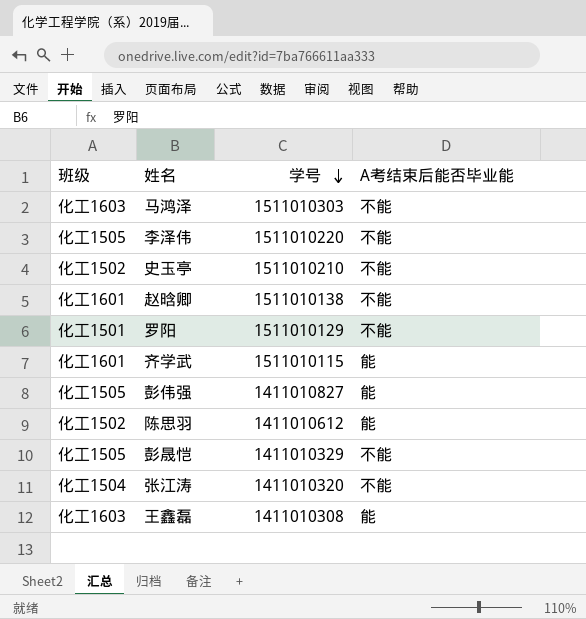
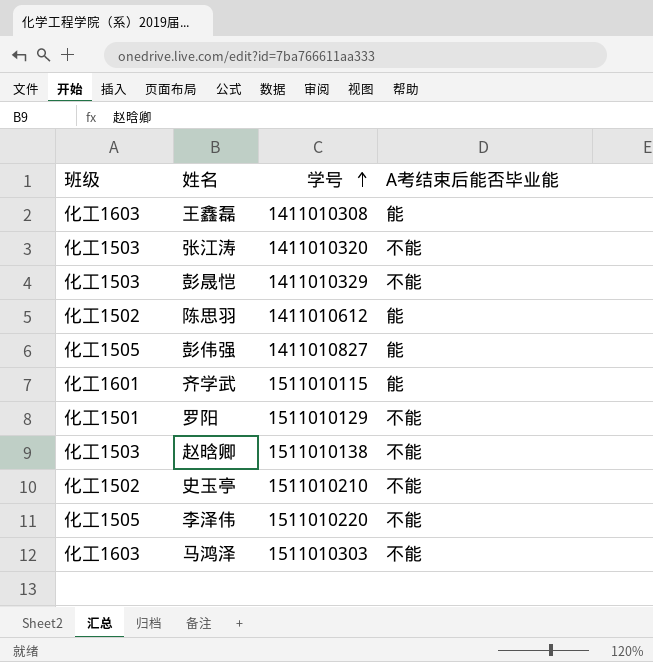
row order: 学号 descending -> 学号 ascending
张江涛 | 班级: 化工1504 -> 化工1503
彭晟恺 | 班级: 化工1505 -> 化工1503
赵晗卿 | 班级: 化工1601 -> 化工1503

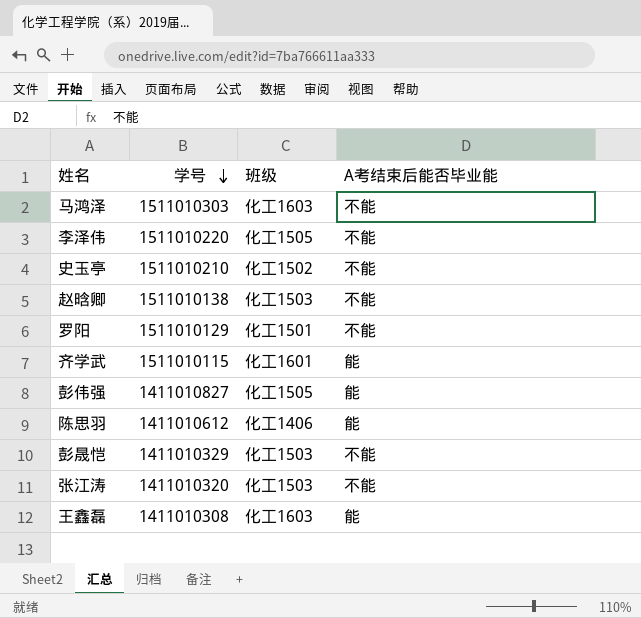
row order: 学号 ascending -> 学号 descending
column 班级 | position: 1 -> 3
陈思羽 | 班级: 化工1502 -> 化工1406

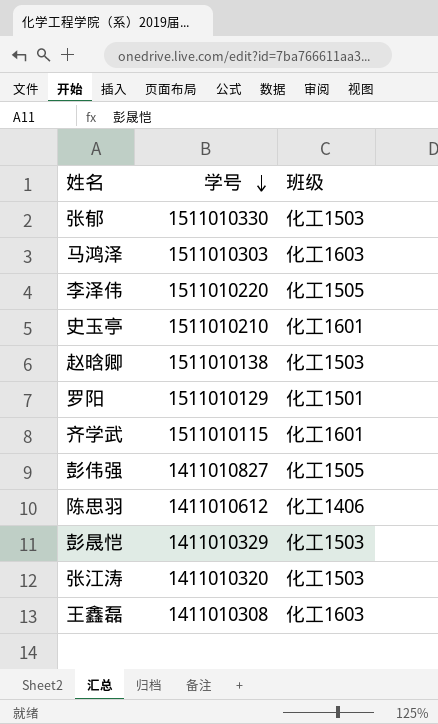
column A考结束后能否毕业能 | position: 4 -> none
row 张郁: none -> 1511010330 | 化工1503
史玉亭 | 班级: 化工1502 -> 化工1601

